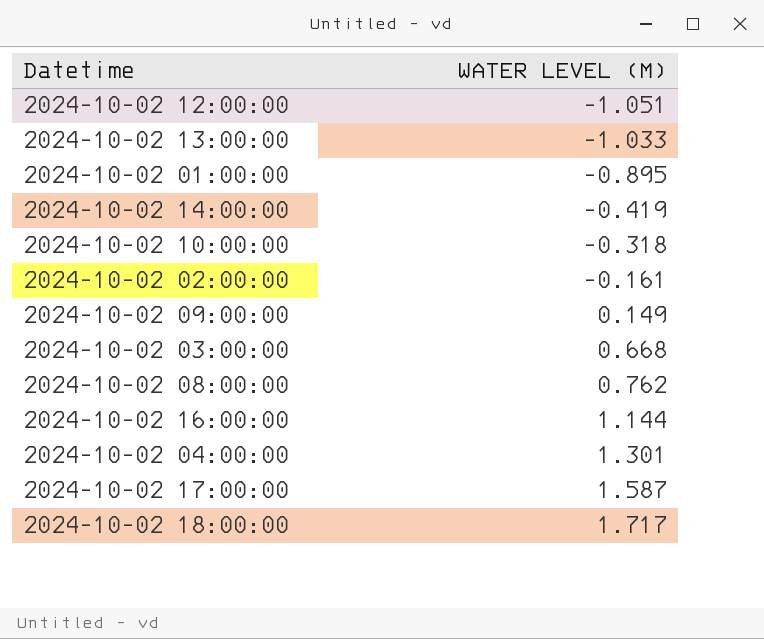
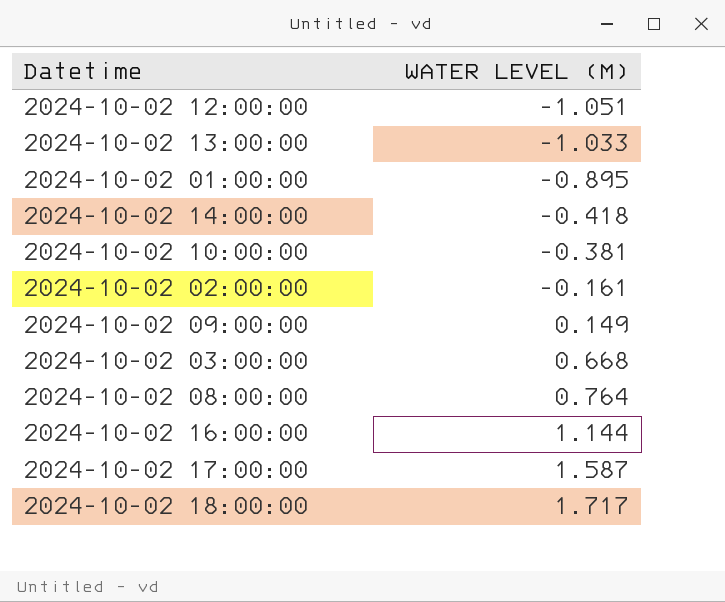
row 2024-10-02 04:00:00: 1.301 -> none
2024-10-02 14:00:00 | WATER LEVEL (M): -0.419 -> -0.418
2024-10-02 10:00:00 | WATER LEVEL (M): -0.318 -> -0.381
2024-10-02 08:00:00 | WATER LEVEL (M): 0.762 -> 0.764

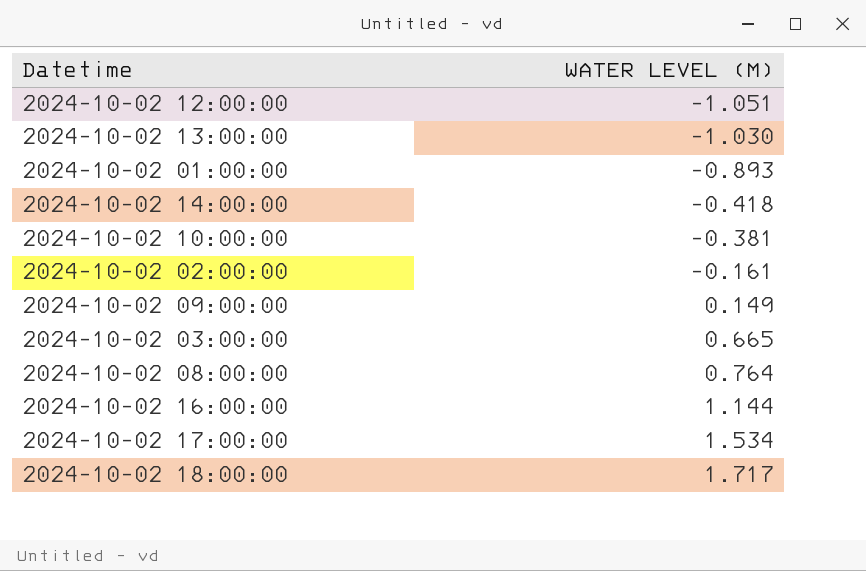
2024-10-02 13:00:00 | WATER LEVEL (M): -1.033 -> -1.030
2024-10-02 01:00:00 | WATER LEVEL (M): -0.895 -> -0.893
2024-10-02 03:00:00 | WATER LEVEL (M): 0.668 -> 0.665
2024-10-02 17:00:00 | WATER LEVEL (M): 1.587 -> 1.534

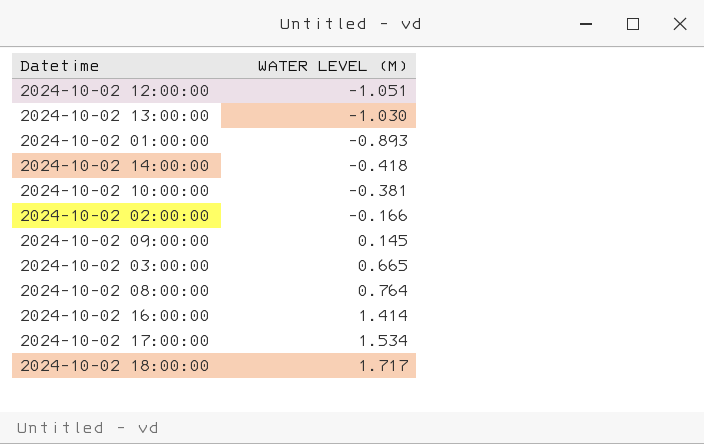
2024-10-02 02:00:00 | WATER LEVEL (M): -0.161 -> -0.166
2024-10-02 09:00:00 | WATER LEVEL (M): 0.149 -> 0.145
2024-10-02 16:00:00 | WATER LEVEL (M): 1.144 -> 1.414

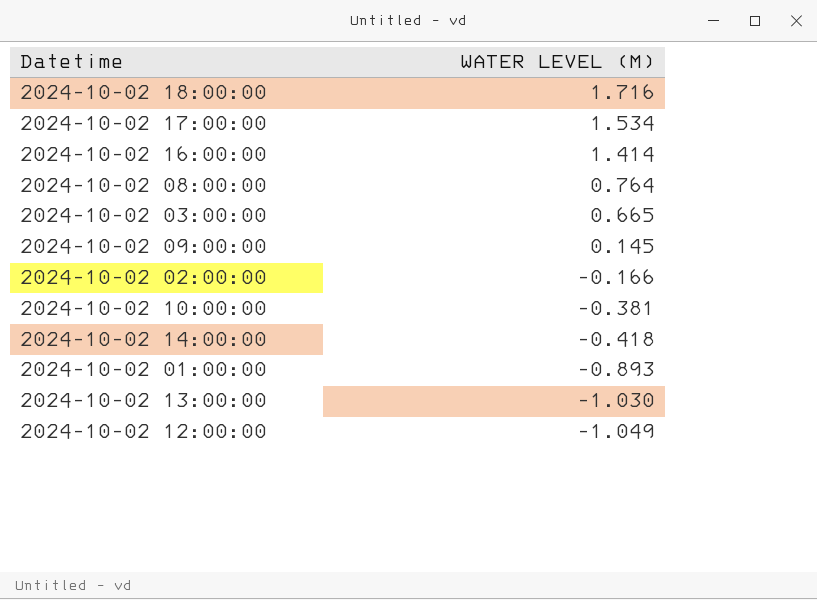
row order: WATER LEVEL (M) ascending -> WATER LEVEL (M) descending
2024-10-02 18:00:00 | WATER LEVEL (M): 1.717 -> 1.716
2024-10-02 12:00:00 | WATER LEVEL (M): -1.051 -> -1.049

